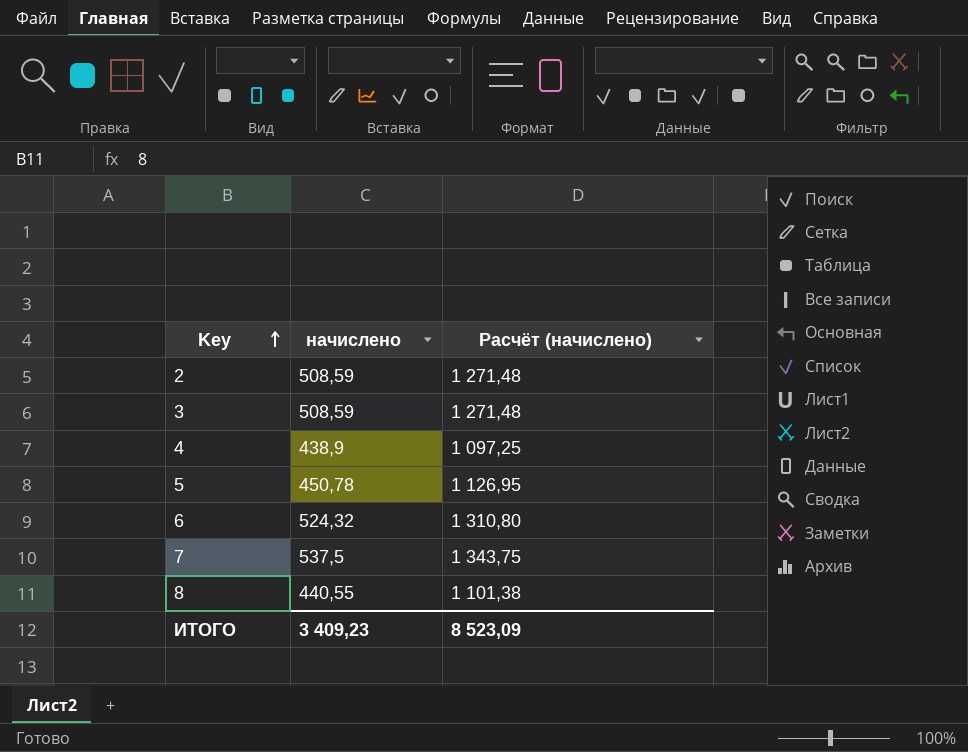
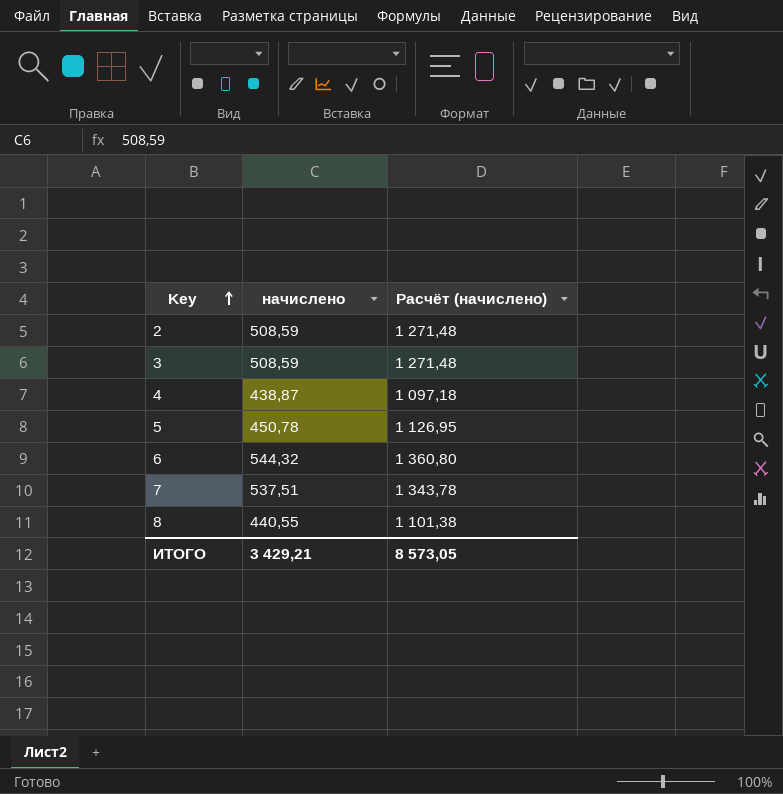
4 | начислено: 438,9 -> 438,87
4 | Расчёт (начислено): 1 097,25 -> 1 097,18
6 | начислено: 524,32 -> 544,32
6 | Расчёт (начислено): 1 310,80 -> 1 360,80
7 | начислено: 537,5 -> 537,51
7 | Расчёт (начислено): 1 343,75 -> 1 343,78
ИТОГО | начислено: 3 409,23 -> 3 429,21
ИТОГО | Расчёт (начислено): 8 523,09 -> 8 573,05

